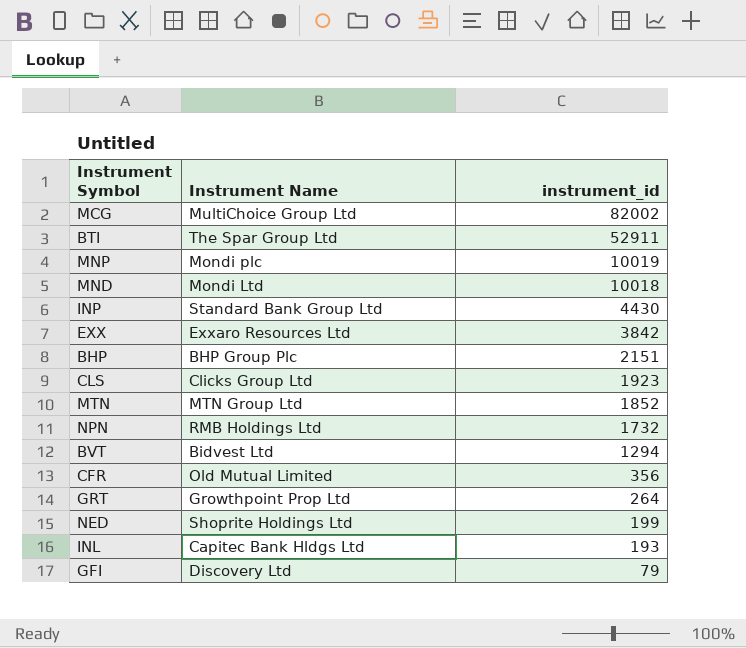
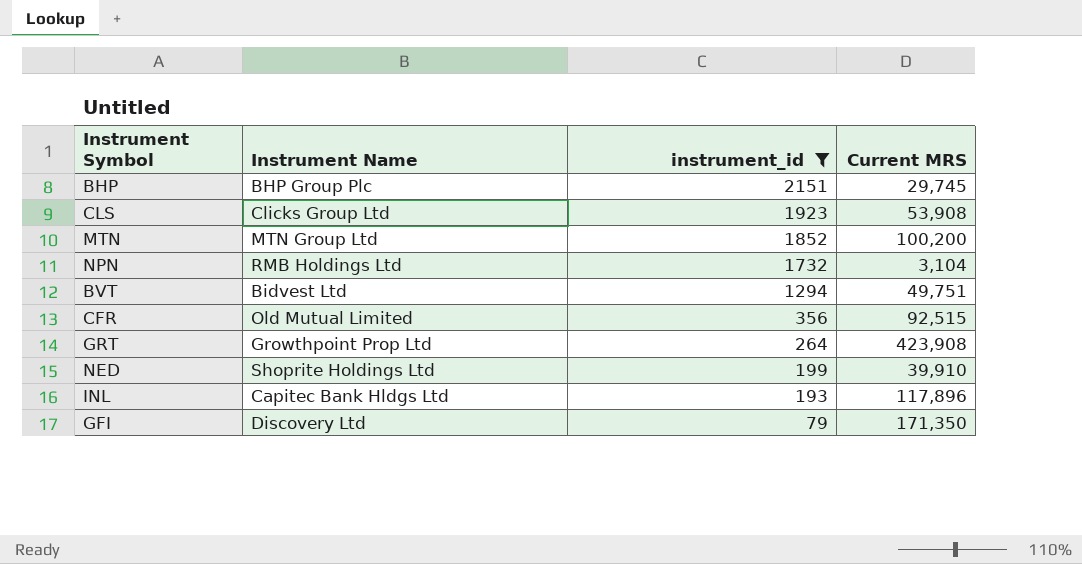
filter: none -> instrument_id <= 2151
column Current MRS | position: none -> 4

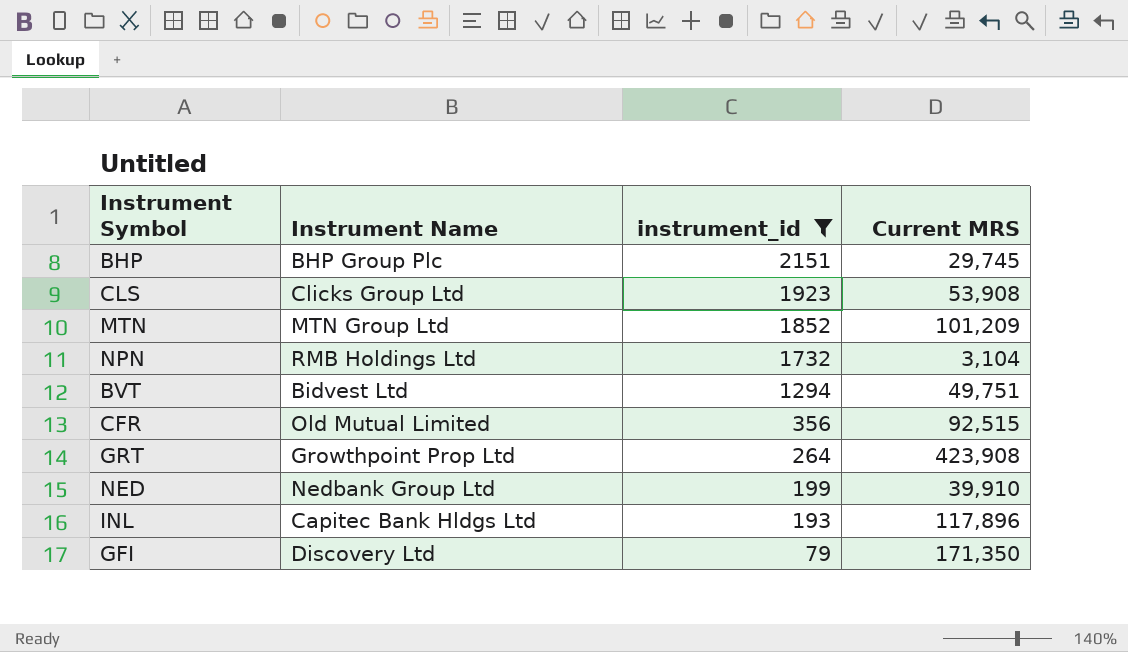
MTN | Current MRS: 100,200 -> 101,209
NED | Instrument Name: Shoprite Holdings Ltd -> Nedbank Group Ltd

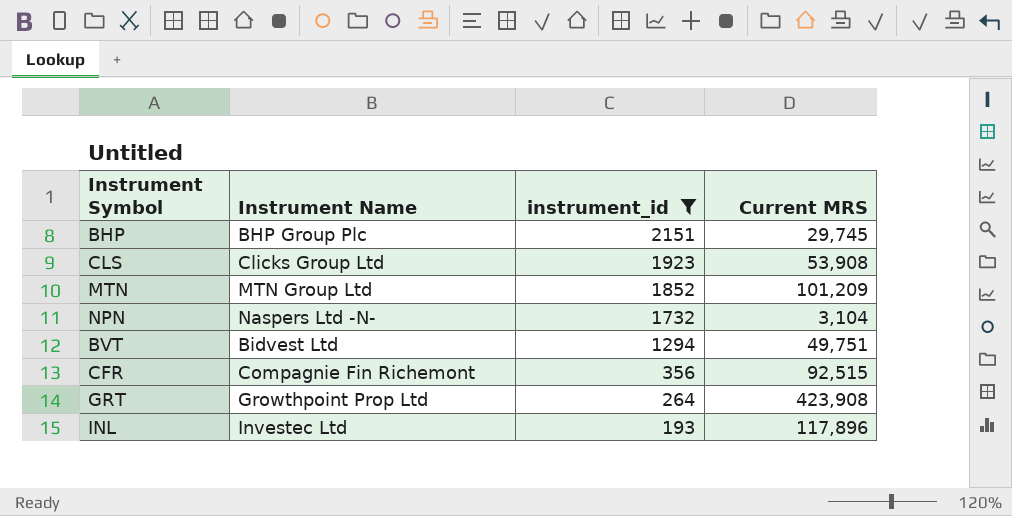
row NED: Nedbank Group Ltd | 199 | 39,910 -> none
row GFI: Discovery Ltd | 79 | 171,350 -> none
NPN | Instrument Name: RMB Holdings Ltd -> Naspers Ltd -N-
CFR | Instrument Name: Old Mutual Limited -> Compagnie Fin Richemont
INL | Instrument Name: Capitec Bank Hldgs Ltd -> Investec Ltd

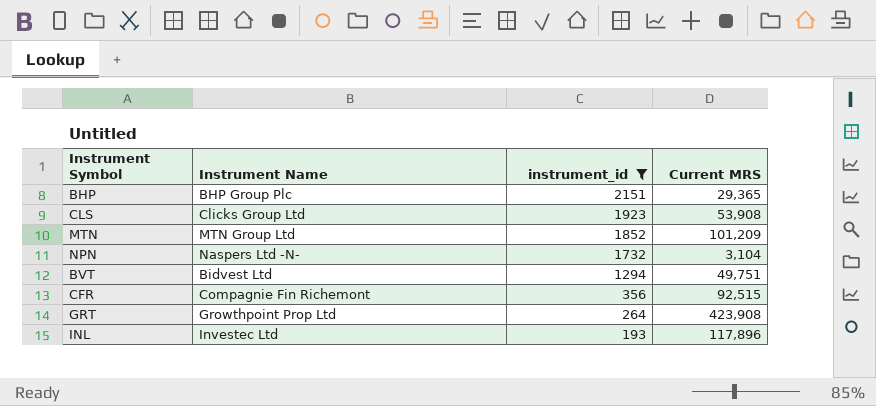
BHP | Current MRS: 29,745 -> 29,365

